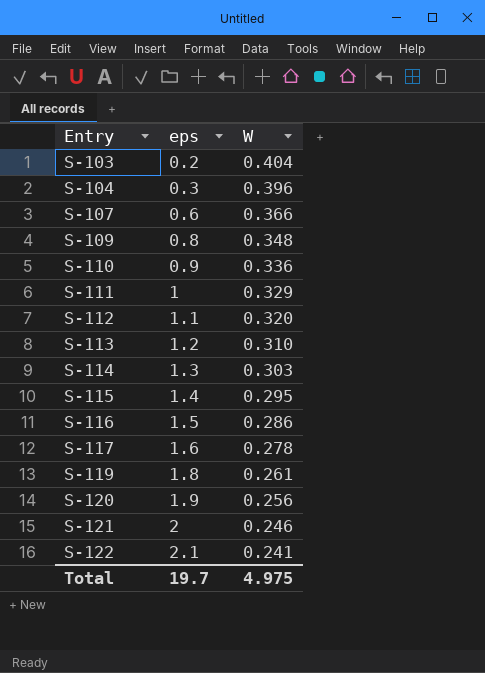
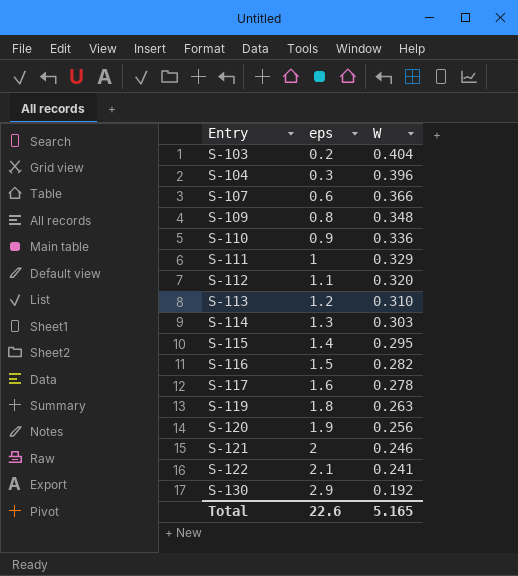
S-116 | W: 0.286 -> 0.282
S-119 | W: 0.261 -> 0.263
row S-130: none -> 2.9 | 0.192
Total | eps: 19.7 -> 22.6
Total | W: 4.975 -> 5.165

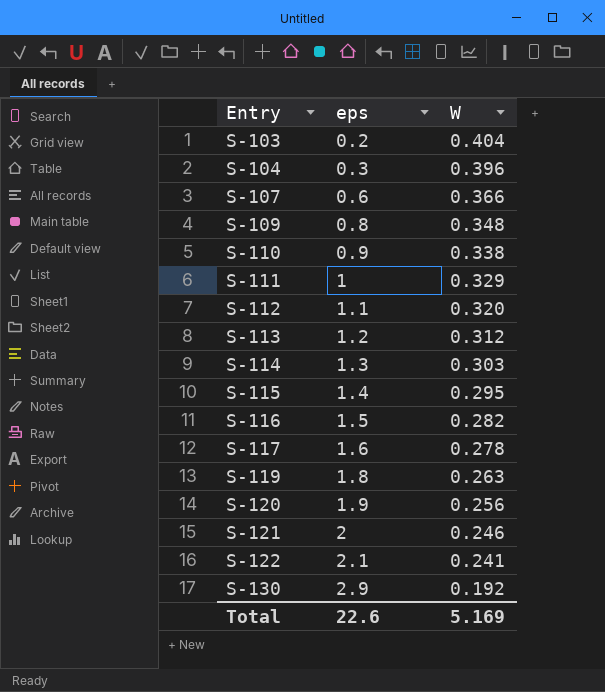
S-110 | W: 0.336 -> 0.338
S-113 | W: 0.310 -> 0.312
Total | W: 5.165 -> 5.169

